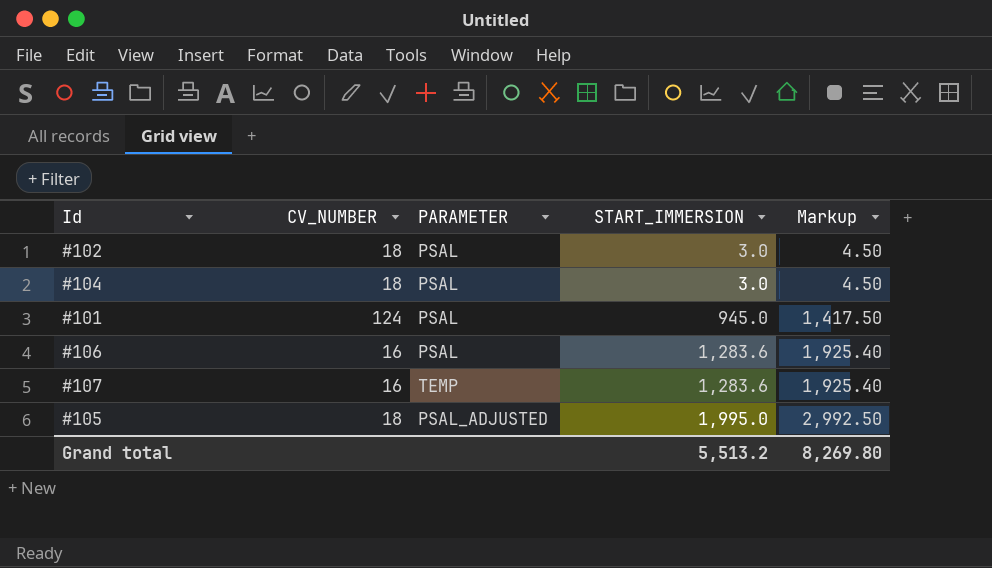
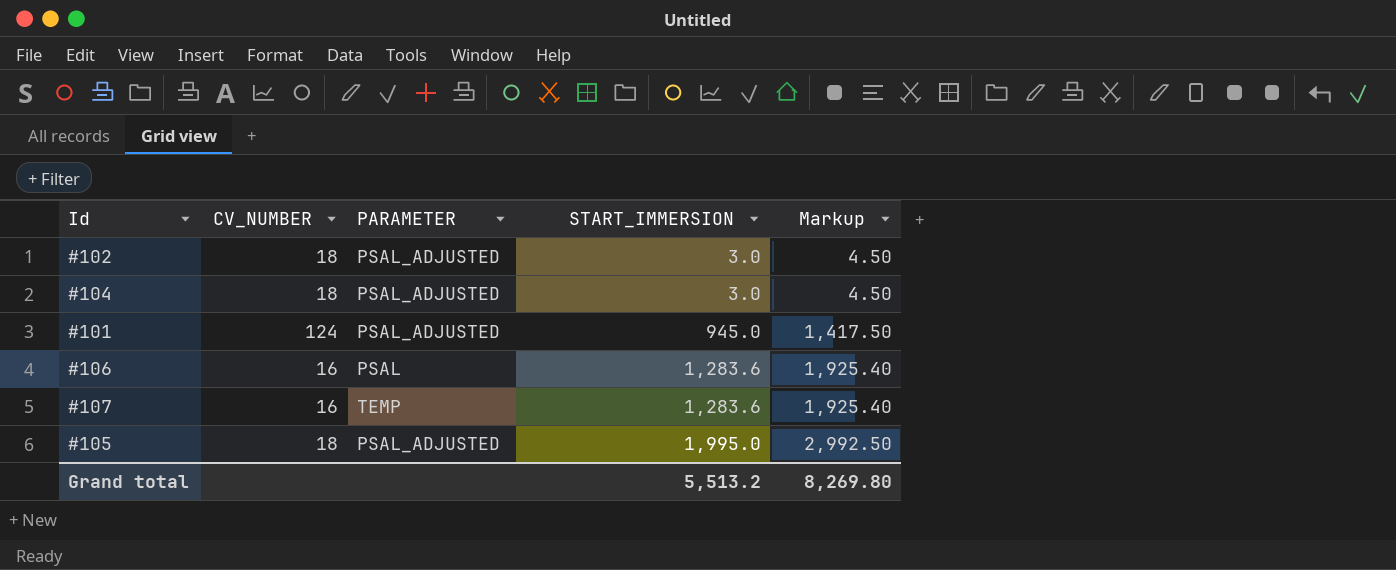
#102 | PARAMETER: PSAL -> PSAL_ADJUSTED
#104 | PARAMETER: PSAL -> PSAL_ADJUSTED
#101 | PARAMETER: PSAL -> PSAL_ADJUSTED

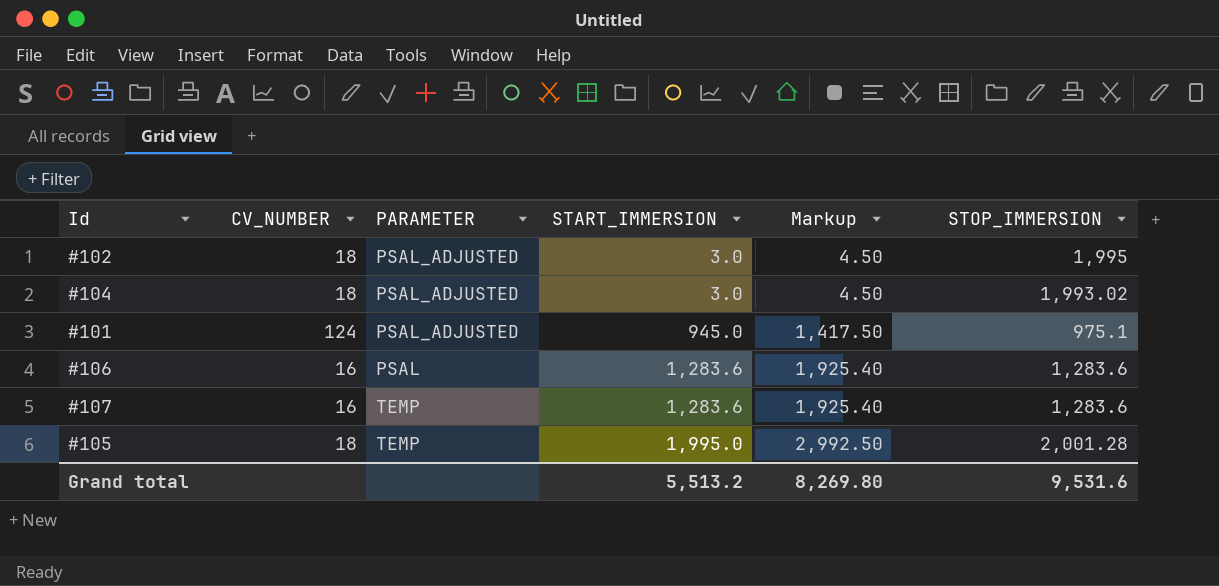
column STOP_IMMERSION | position: none -> 6
#105 | PARAMETER: PSAL_ADJUSTED -> TEMP

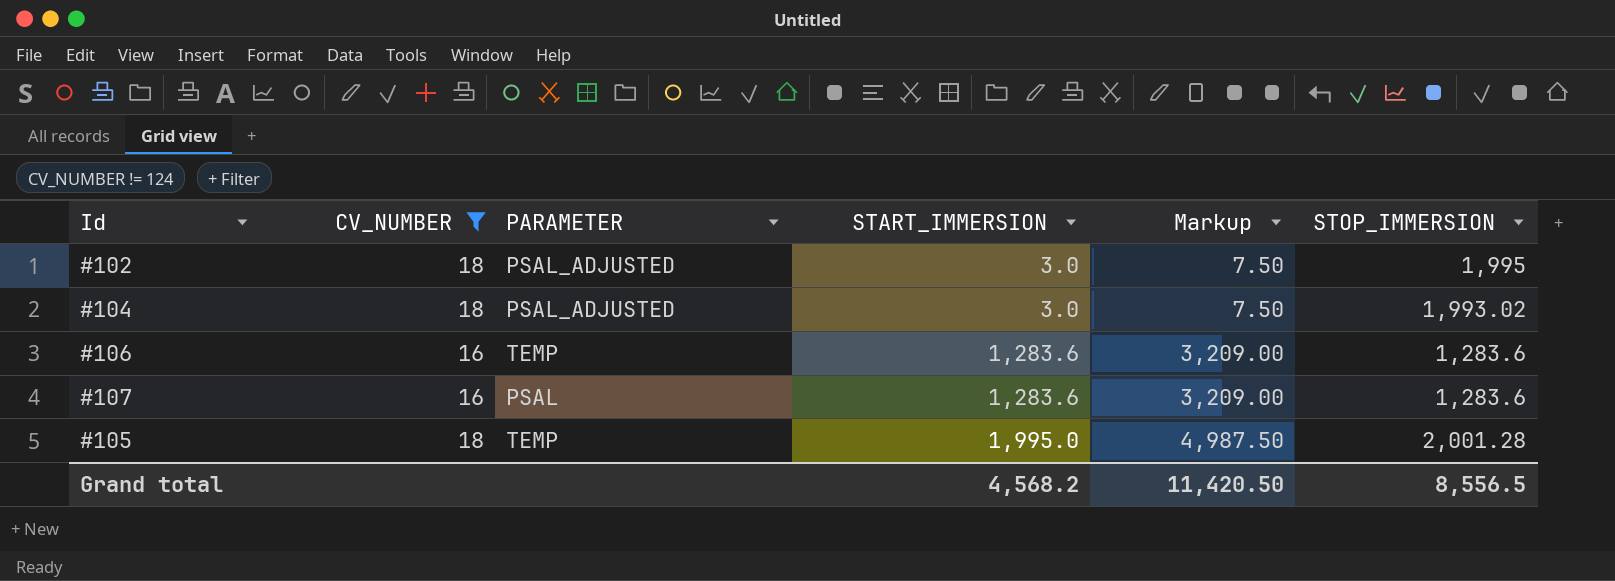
filter: none -> CV_NUMBER != 124
column Markup | formula: [START_IMMERSION] * 1.5 -> [START_IMMERSION] * 2.5
#106 | PARAMETER: PSAL -> TEMP
#107 | PARAMETER: TEMP -> PSAL
Grand total | START_IMMERSION: 5,513.2 -> 4,568.2
Grand total | Markup: 8,269.80 -> 11,420.50
Grand total | STOP_IMMERSION: 9,531.6 -> 8,556.5

